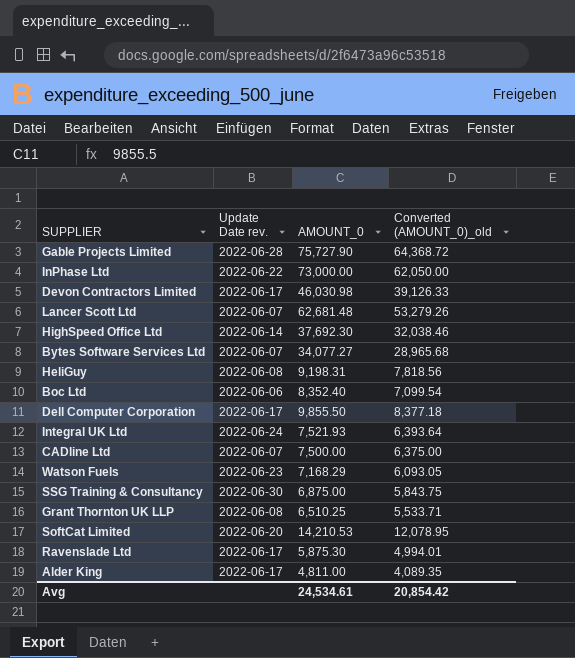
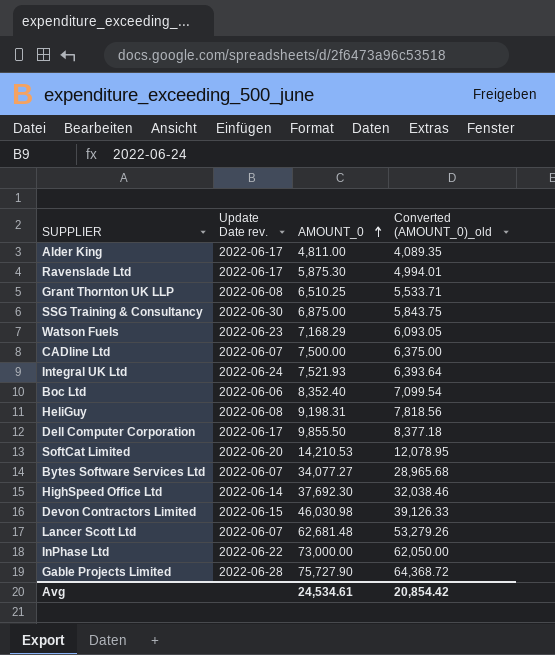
row order: none -> AMOUNT_0 ascending
Devon Contractors Limited | Update Date rev.: 2022-06-17 -> 2022-06-15

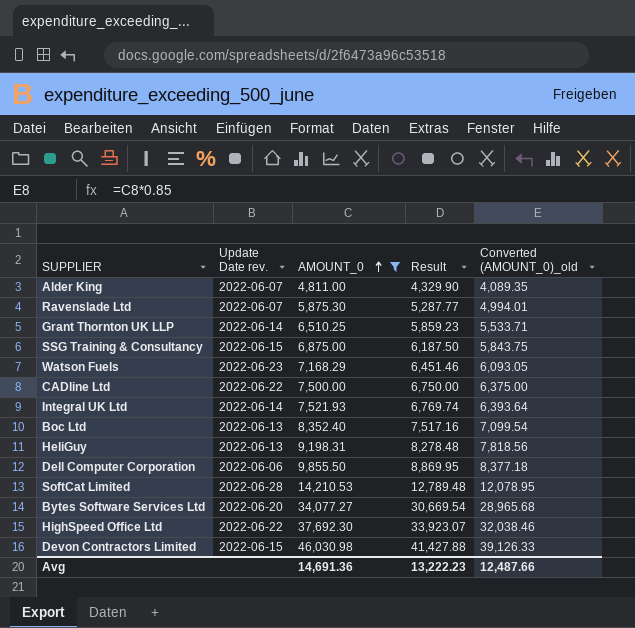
filter: none -> AMOUNT_0 <= 46,030.98
column Result | formula: none -> [AMOUNT_0] * 0.9
Alder King | Update Date rev.: 2022-06-17 -> 2022-06-07
Ravenslade Ltd | Update Date rev.: 2022-06-17 -> 2022-06-07
Grant Thornton UK LLP | Update Date rev.: 2022-06-08 -> 2022-06-14
SSG Training & Consultancy | Update Date rev.: 2022-06-30 -> 2022-06-15
CADline Ltd | Update Date rev.: 2022-06-07 -> 2022-06-22
Integral UK Ltd | Update Date rev.: 2022-06-24 -> 2022-06-14
Boc Ltd | Update Date rev.: 2022-06-06 -> 2022-06-13
HeliGuy | Update Date rev.: 2022-06-08 -> 2022-06-13
Dell Computer Corporation | Update Date rev.: 2022-06-17 -> 2022-06-06
SoftCat Limited | Update Date rev.: 2022-06-20 -> 2022-06-28
Bytes Software Services Ltd | Update Date rev.: 2022-06-07 -> 2022-06-20
HighSpeed Office Ltd | Update Date rev.: 2022-06-14 -> 2022-06-22
Avg | AMOUNT_0: 24,534.61 -> 14,691.36
Avg | Converted (AMOUNT_0)_old: 20,854.42 -> 12,487.66

